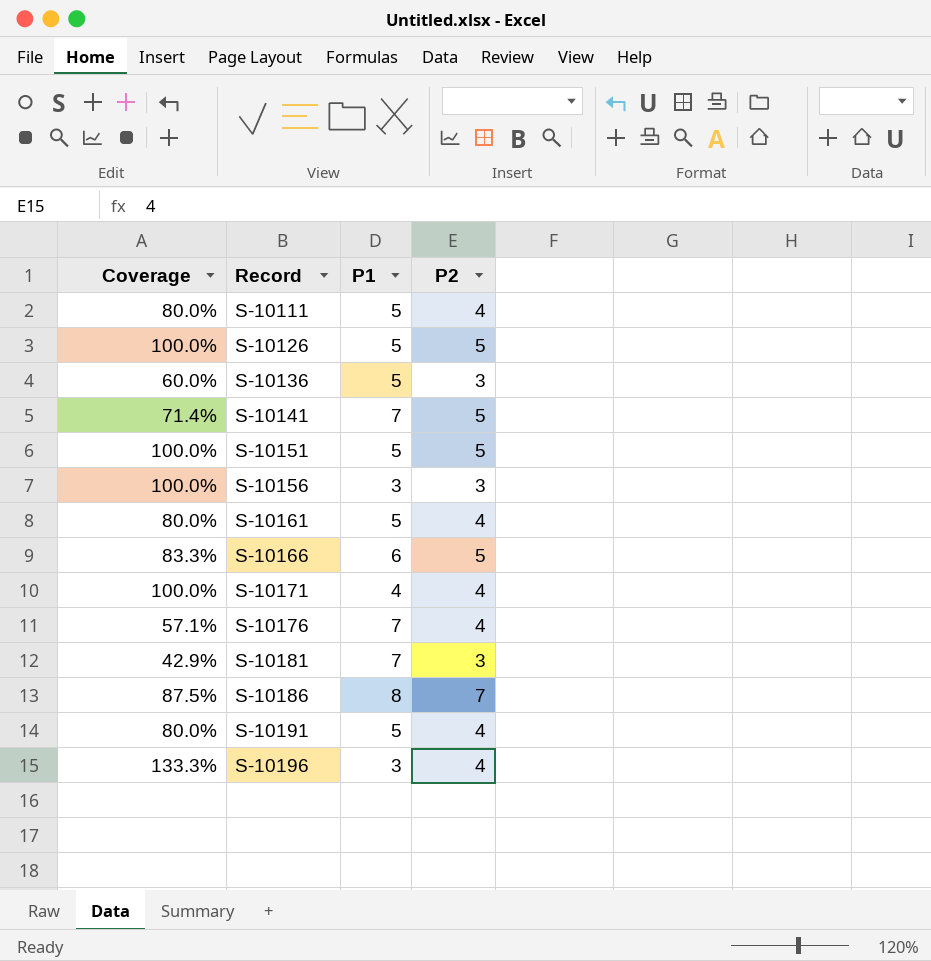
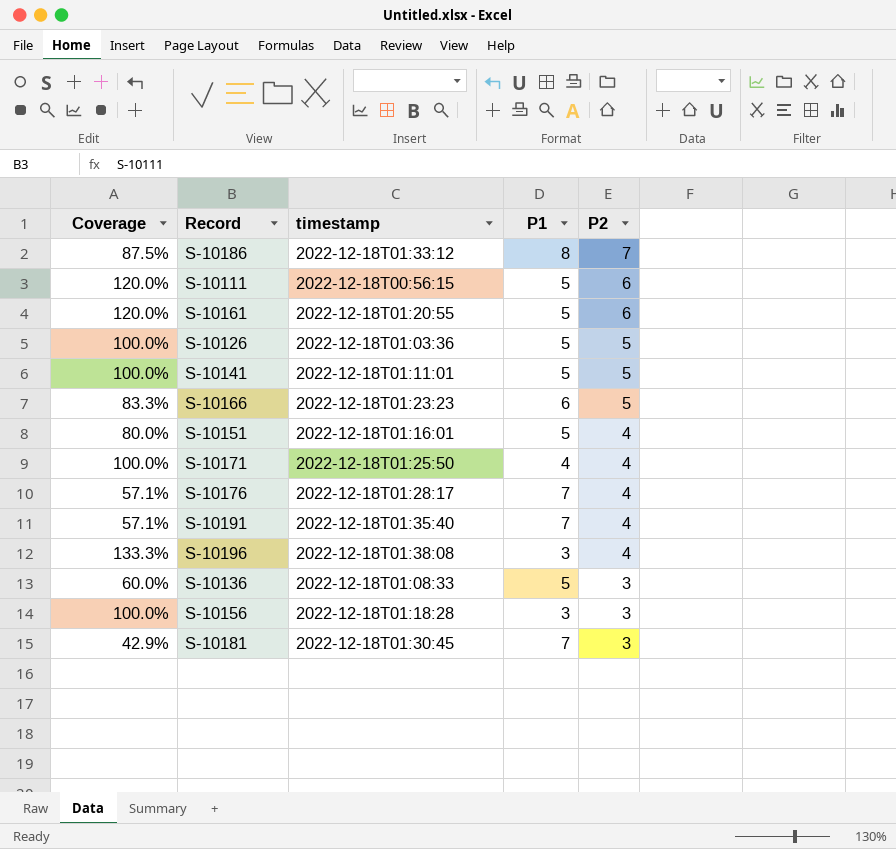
row order: Record ascending -> P2 descending
column timestamp | position: none -> 3
S-10111 | Coverage: 80.0% -> 120.0%
S-10111 | P2: 4 -> 6
S-10161 | Coverage: 80.0% -> 120.0%
S-10161 | P2: 4 -> 6
S-10141 | Coverage: 71.4% -> 100.0%
S-10141 | P1: 7 -> 5
S-10151 | Coverage: 100.0% -> 80.0%
S-10151 | P2: 5 -> 4
S-10191 | Coverage: 80.0% -> 57.1%
S-10191 | P1: 5 -> 7

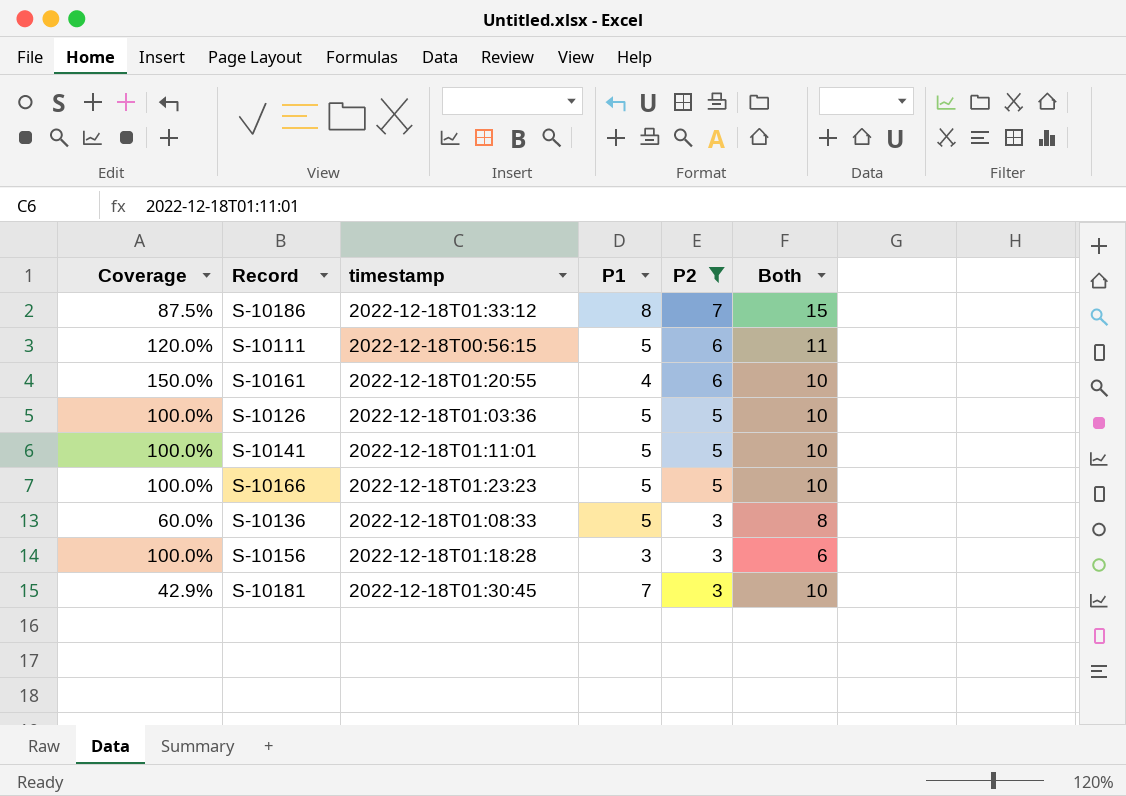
filter: none -> P2 != 4
column Both | formula: none -> [P1] + [P2]
S-10161 | Coverage: 120.0% -> 150.0%
S-10161 | P1: 5 -> 4
S-10166 | Coverage: 83.3% -> 100.0%
S-10166 | P1: 6 -> 5

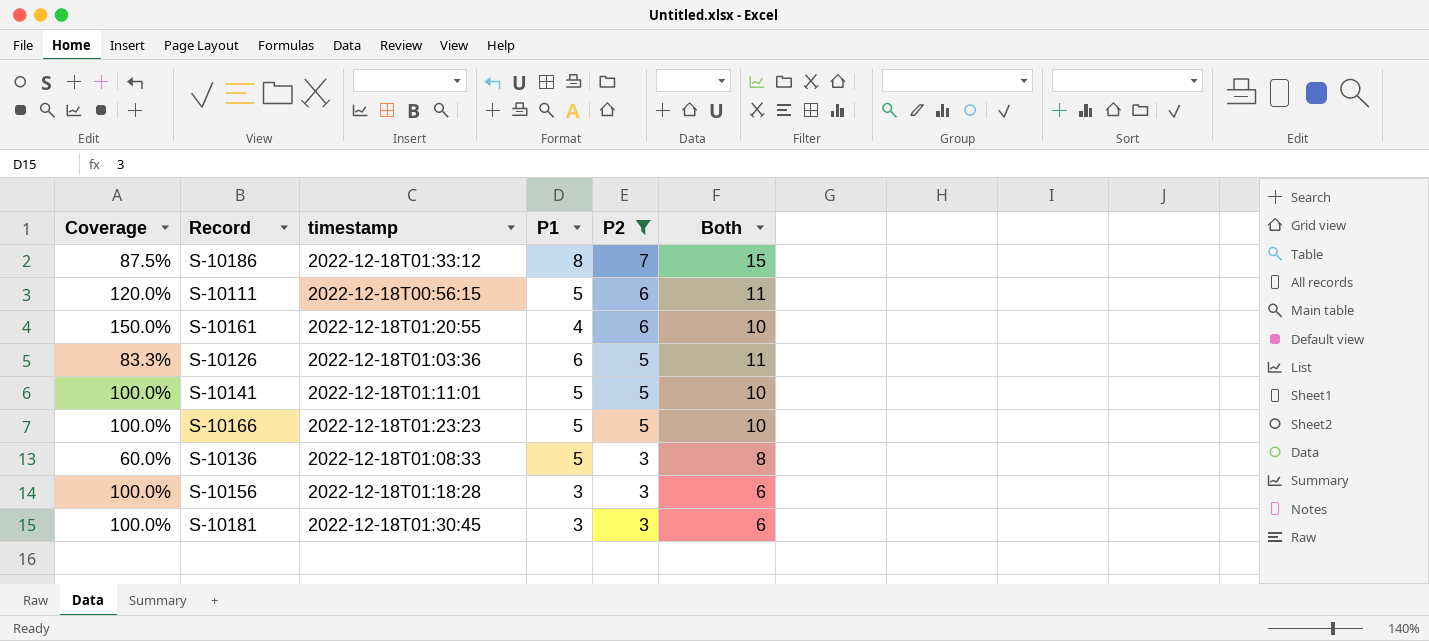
S-10126 | Coverage: 100.0% -> 83.3%
S-10126 | P1: 5 -> 6
S-10126 | Both: 10 -> 11
S-10181 | Coverage: 42.9% -> 100.0%
S-10181 | P1: 7 -> 3
S-10181 | Both: 10 -> 6

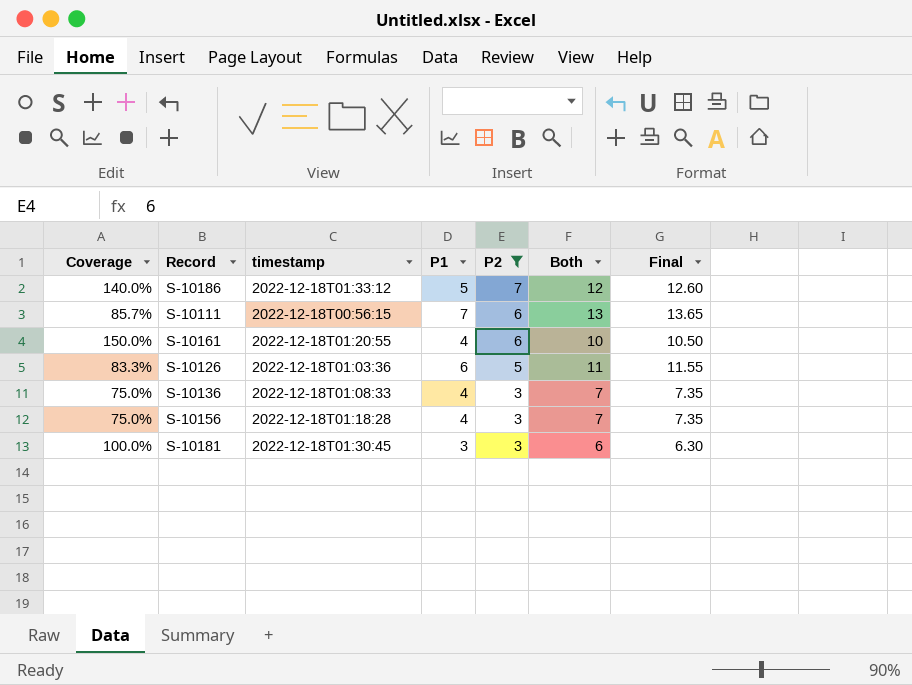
column Final | formula: none -> [Both] * 1.05
row S-10141: 100.0% | 2022-12-18T01:11:01 | 5 | 5 | 10 -> none
row S-10166: 100.0% | 2022-12-18T01:23:23 | 5 | 5 | 10 -> none
S-10186 | Coverage: 87.5% -> 140.0%
S-10186 | P1: 8 -> 5
S-10186 | Both: 15 -> 12
S-10111 | Coverage: 120.0% -> 85.7%
S-10111 | P1: 5 -> 7
S-10111 | Both: 11 -> 13
S-10136 | Coverage: 60.0% -> 75.0%
S-10136 | P1: 5 -> 4
S-10136 | Both: 8 -> 7
S-10156 | Coverage: 100.0% -> 75.0%
S-10156 | P1: 3 -> 4
S-10156 | Both: 6 -> 7

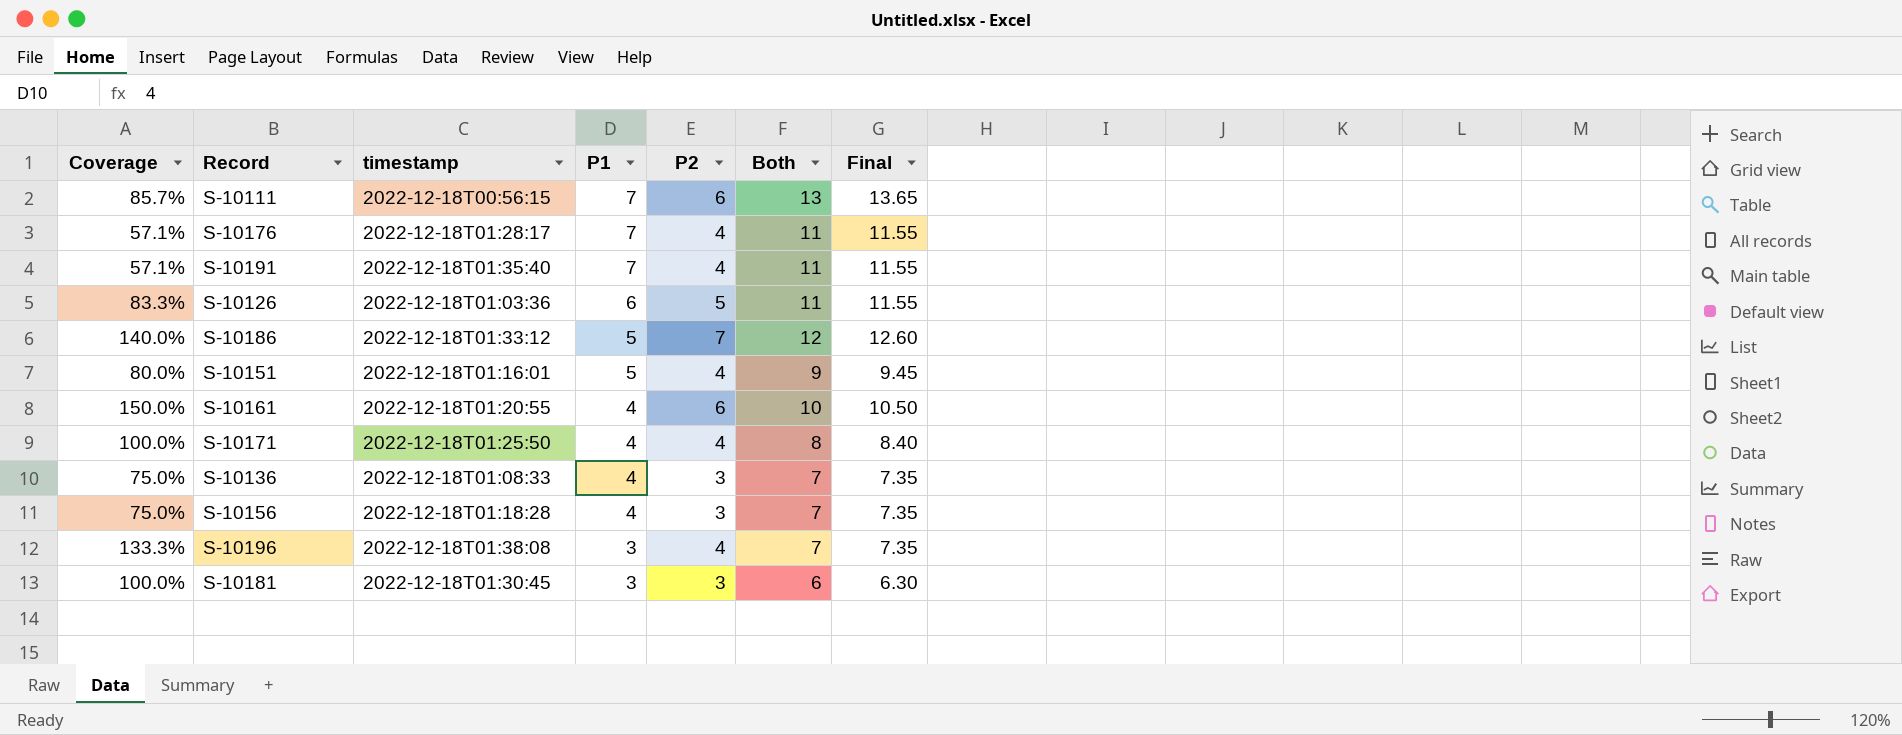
filter: P2 != 4 -> none
row order: P2 descending -> P1 descending

